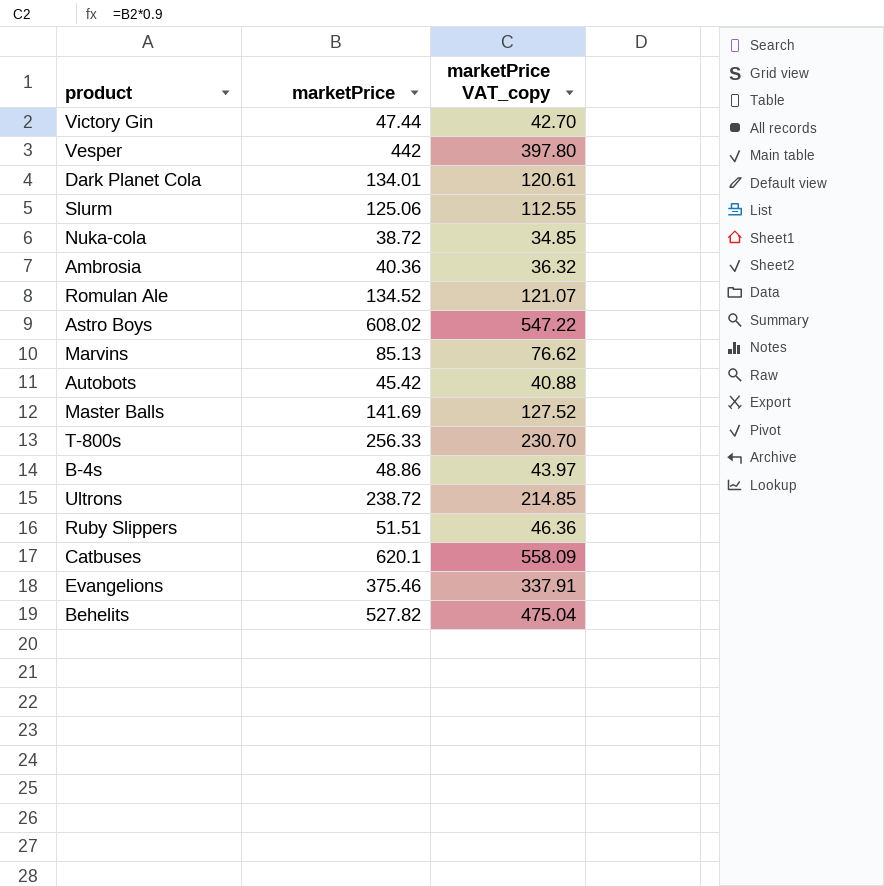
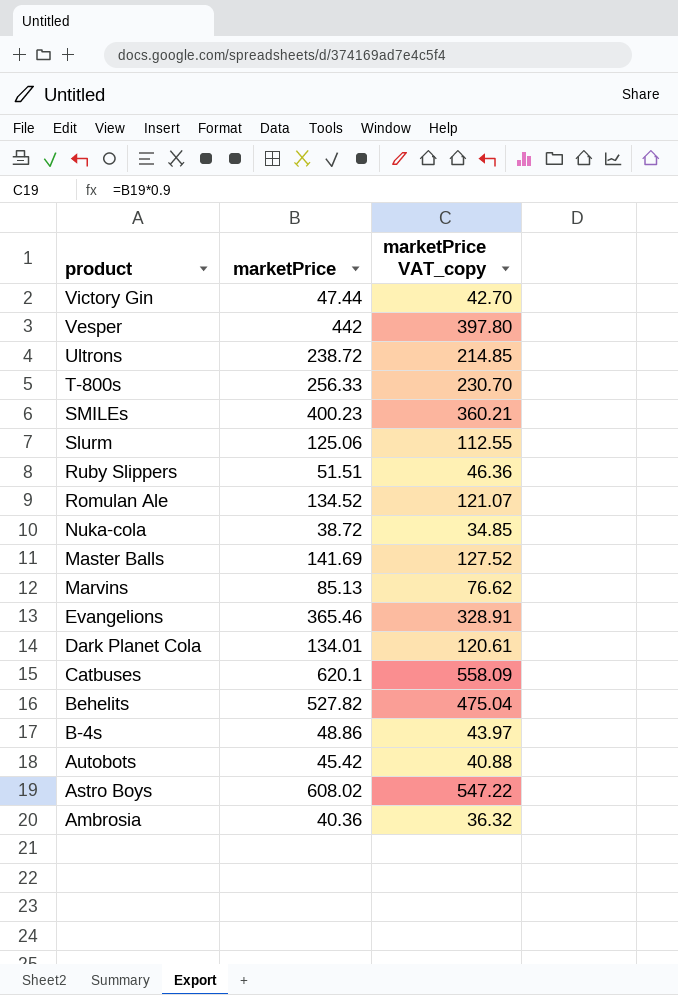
row order: none -> product descending
row SMILEs: none -> 400.23 | 360.21
Evangelions | marketPrice: 375.46 -> 365.46
Evangelions | marketPrice VAT_copy: 337.91 -> 328.91

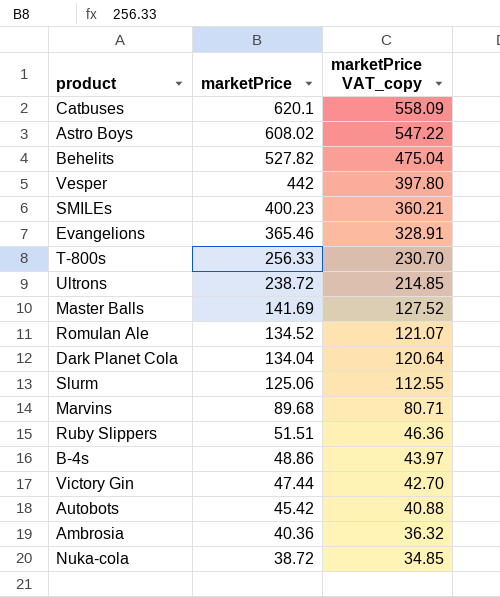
row order: product descending -> marketPrice descending
Dark Planet Cola | marketPrice: 134.01 -> 134.04
Dark Planet Cola | marketPrice VAT_copy: 120.61 -> 120.64
Marvins | marketPrice: 85.13 -> 89.68
Marvins | marketPrice VAT_copy: 76.62 -> 80.71

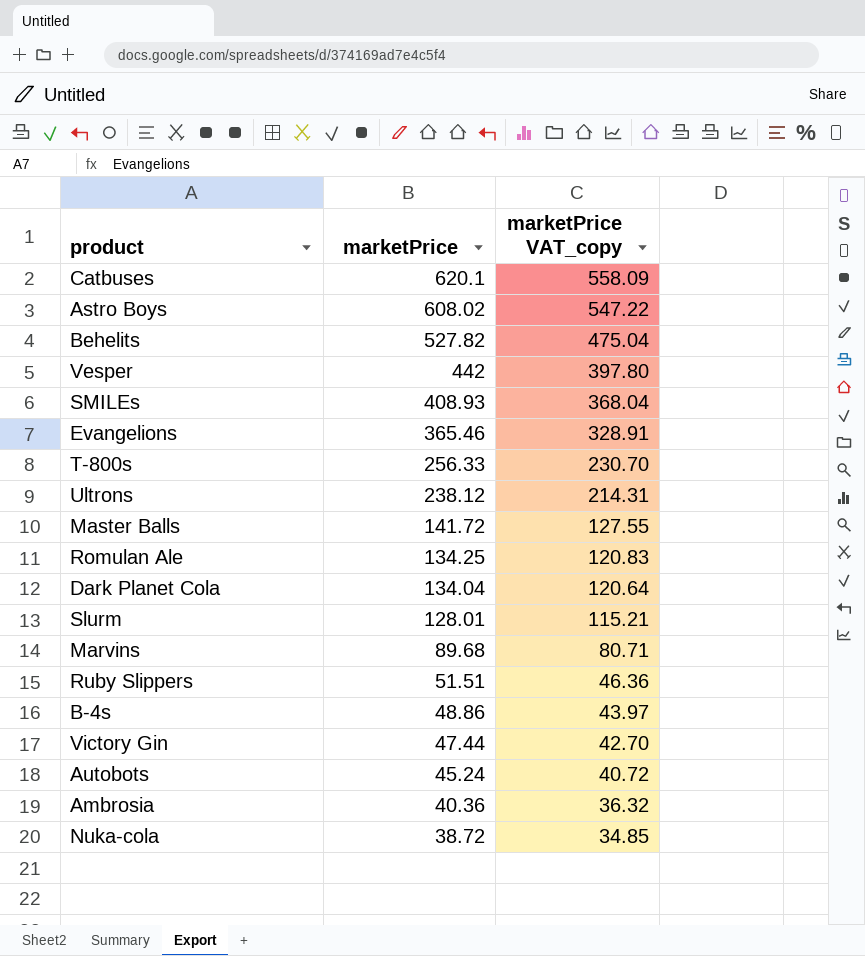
SMILEs | marketPrice: 400.23 -> 408.93
SMILEs | marketPrice VAT_copy: 360.21 -> 368.04
Ultrons | marketPrice: 238.72 -> 238.12
Ultrons | marketPrice VAT_copy: 214.85 -> 214.31
Master Balls | marketPrice: 141.69 -> 141.72
Master Balls | marketPrice VAT_copy: 127.52 -> 127.55
Romulan Ale | marketPrice: 134.52 -> 134.25
Romulan Ale | marketPrice VAT_copy: 121.07 -> 120.83
Slurm | marketPrice: 125.06 -> 128.01
Slurm | marketPrice VAT_copy: 112.55 -> 115.21
Autobots | marketPrice: 45.42 -> 45.24
Autobots | marketPrice VAT_copy: 40.88 -> 40.72

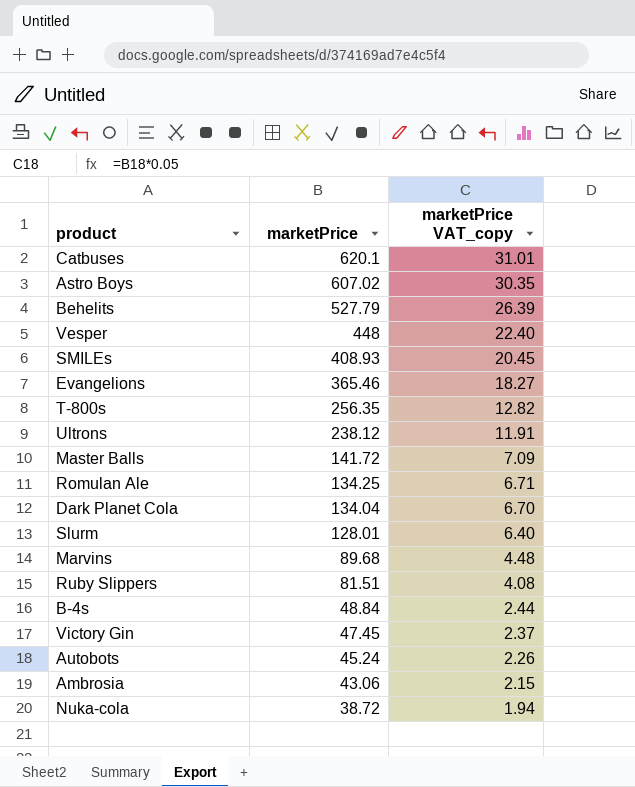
column marketPrice VAT_copy | formula: [marketPrice] * 0.9 -> [marketPrice] * 0.05
Astro Boys | marketPrice: 608.02 -> 607.02
Behelits | marketPrice: 527.82 -> 527.79
Vesper | marketPrice: 442 -> 448
T-800s | marketPrice: 256.33 -> 256.35
Ruby Slippers | marketPrice: 51.51 -> 81.51
B-4s | marketPrice: 48.86 -> 48.84
Victory Gin | marketPrice: 47.44 -> 47.45
Ambrosia | marketPrice: 40.36 -> 43.06

